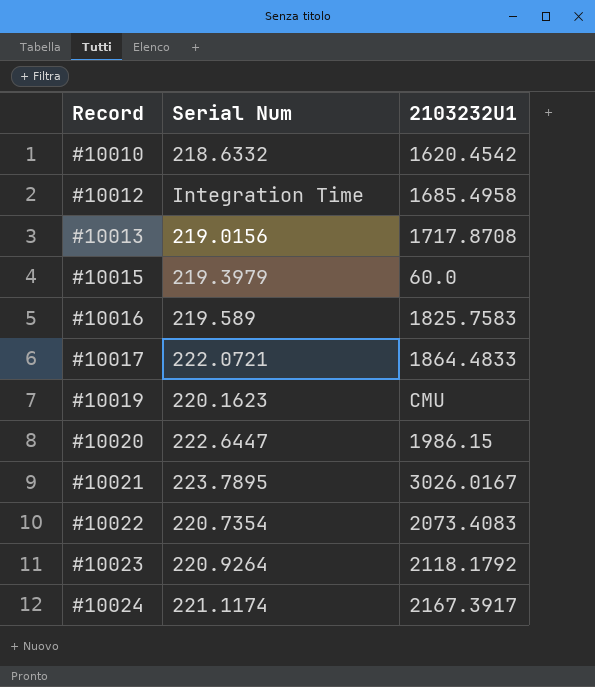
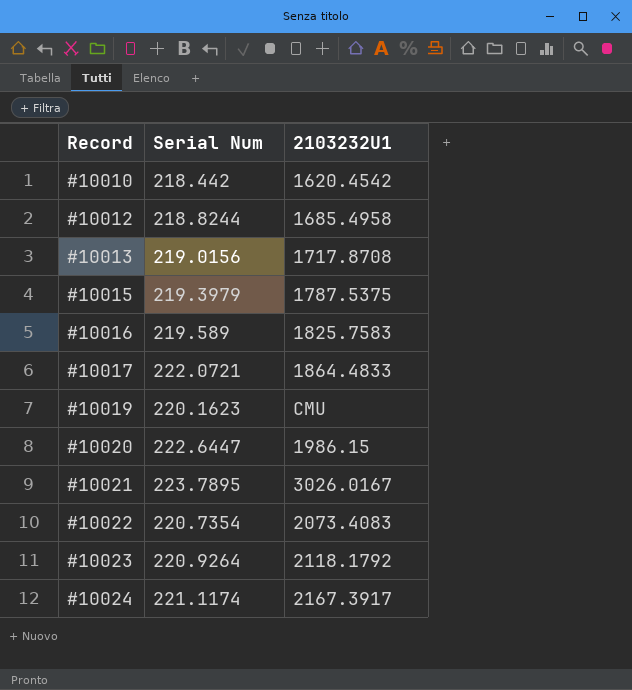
#10010 | Serial Num: 218.6332 -> 218.442
#10012 | Serial Num: Integration Time -> 218.8244
#10015 | 2103232U1: 60.0 -> 1787.5375

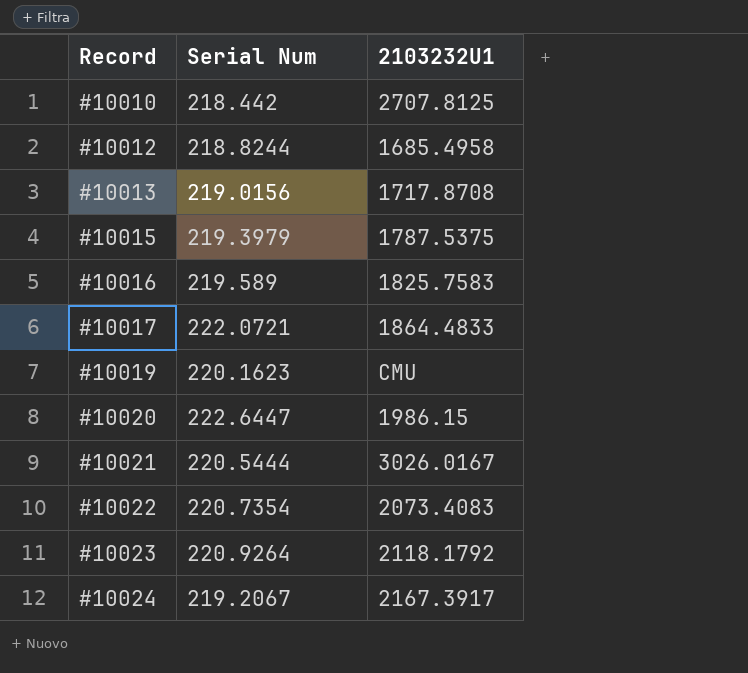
#10010 | 2103232U1: 1620.4542 -> 2707.8125
#10021 | Serial Num: 223.7895 -> 220.5444
#10024 | Serial Num: 221.1174 -> 219.2067

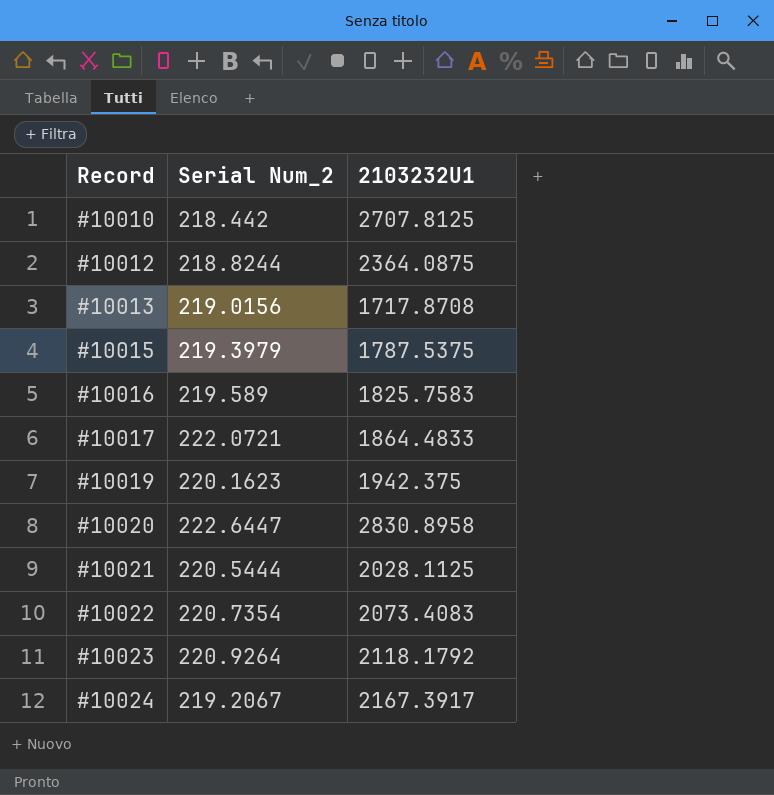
column name: Serial Num -> Serial Num_2
#10012 | 2103232U1: 1685.4958 -> 2364.0875
#10019 | 2103232U1: CMU -> 1942.375
#10020 | 2103232U1: 1986.15 -> 2830.8958
#10021 | 2103232U1: 3026.0167 -> 2028.1125

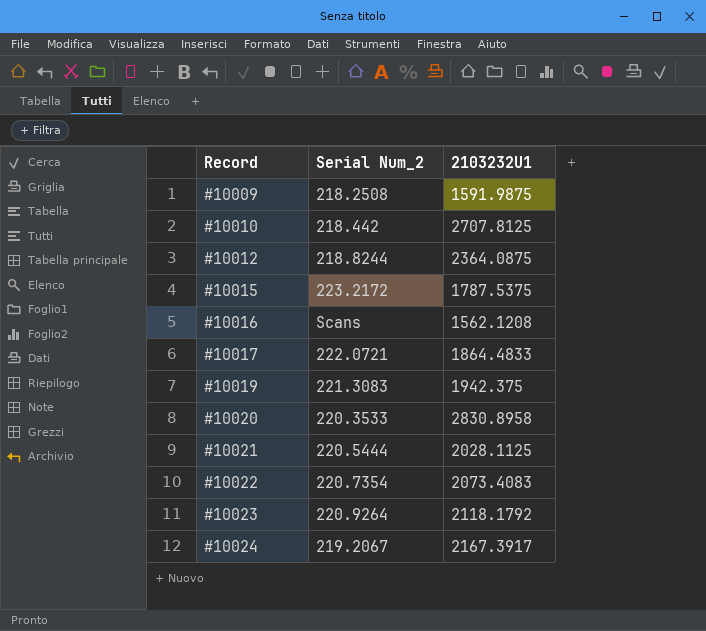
row #10013: 219.0156 | 1717.8708 -> none
row #10009: none -> 218.2508 | 1591.9875
#10015 | Serial Num_2: 219.3979 -> 223.2172
#10016 | Serial Num_2: 219.589 -> Scans
#10016 | 2103232U1: 1825.7583 -> 1562.1208
#10019 | Serial Num_2: 220.1623 -> 221.3083
#10020 | Serial Num_2: 222.6447 -> 220.3533

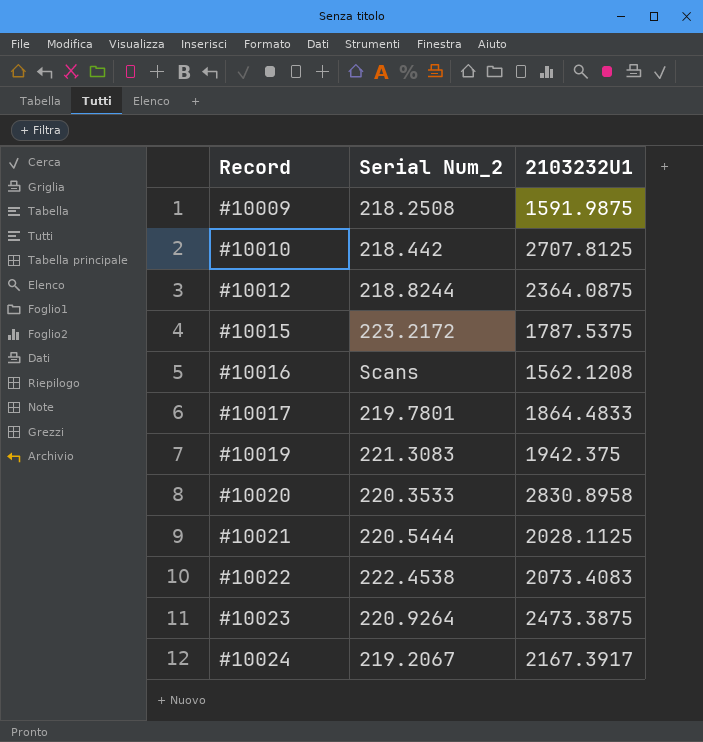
#10017 | Serial Num_2: 222.0721 -> 219.7801
#10022 | Serial Num_2: 220.7354 -> 222.4538
#10023 | 2103232U1: 2118.1792 -> 2473.3875

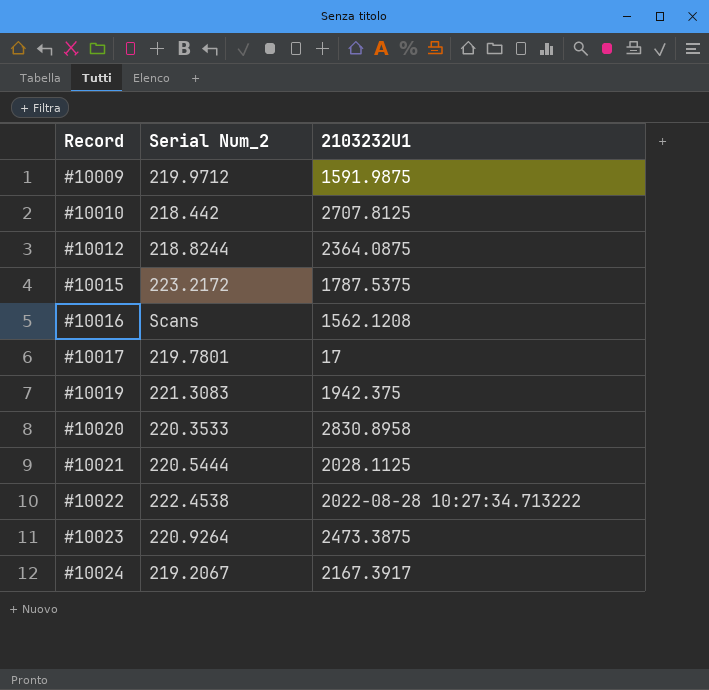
#10009 | Serial Num_2: 218.2508 -> 219.9712
#10017 | 2103232U1: 1864.4833 -> 17
#10022 | 2103232U1: 2073.4083 -> 2022-08-28 10:27:34.713222

